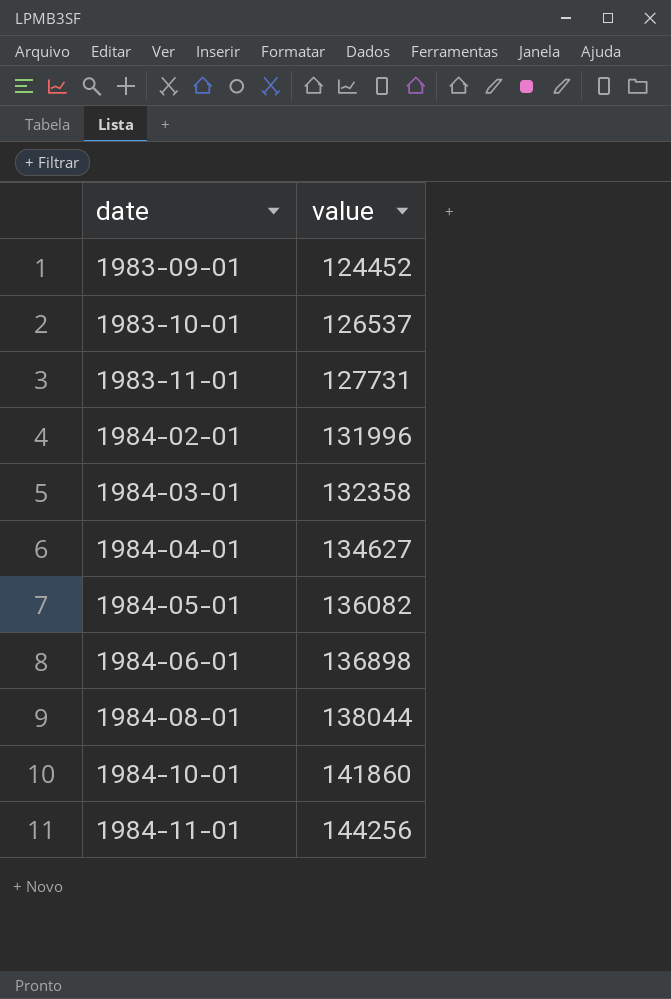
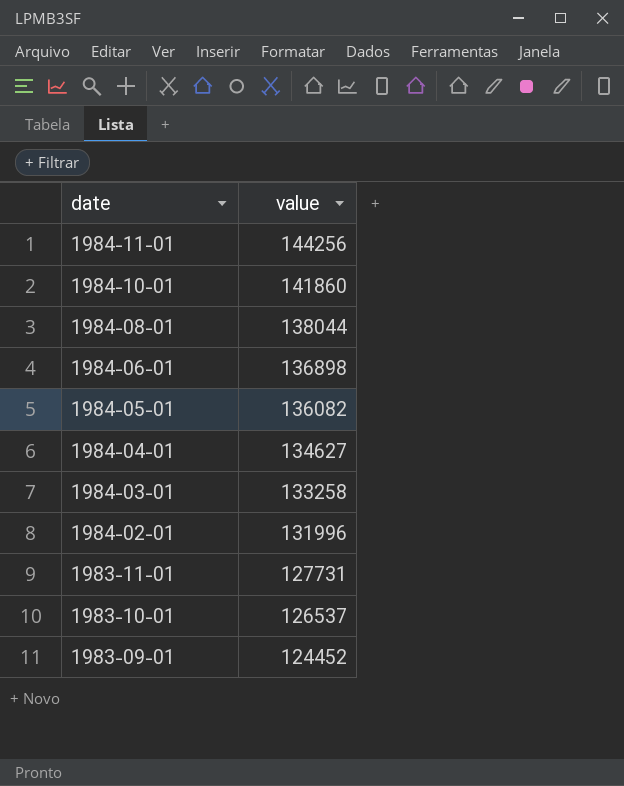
row order: date ascending -> date descending
1984-03-01 | value: 132358 -> 133258

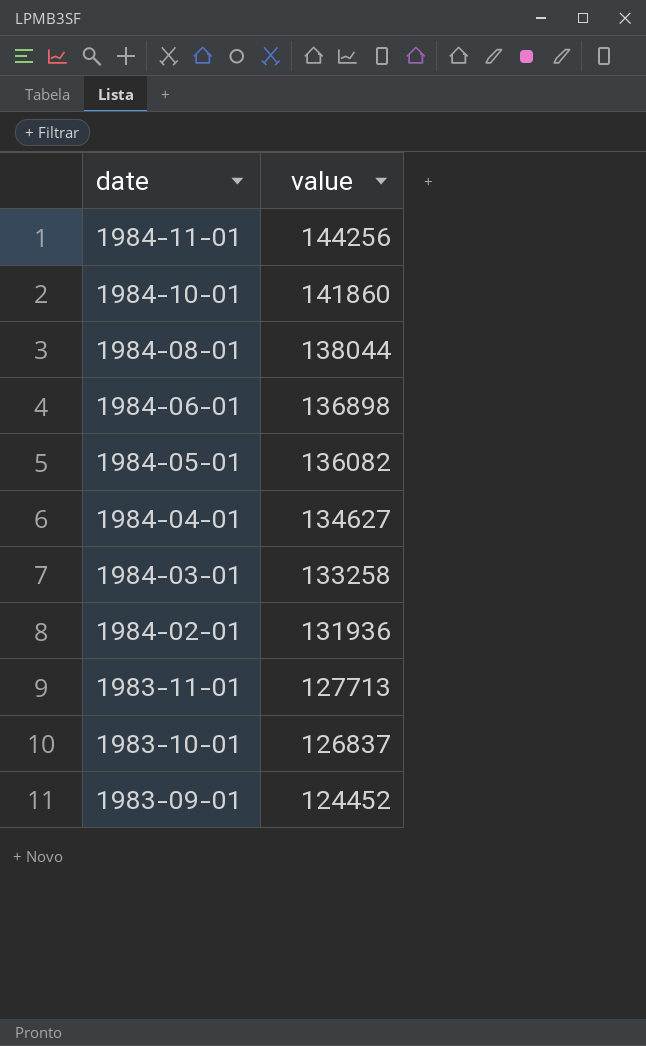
1984-02-01 | value: 131996 -> 131936
1983-11-01 | value: 127731 -> 127713
1983-10-01 | value: 126537 -> 126837

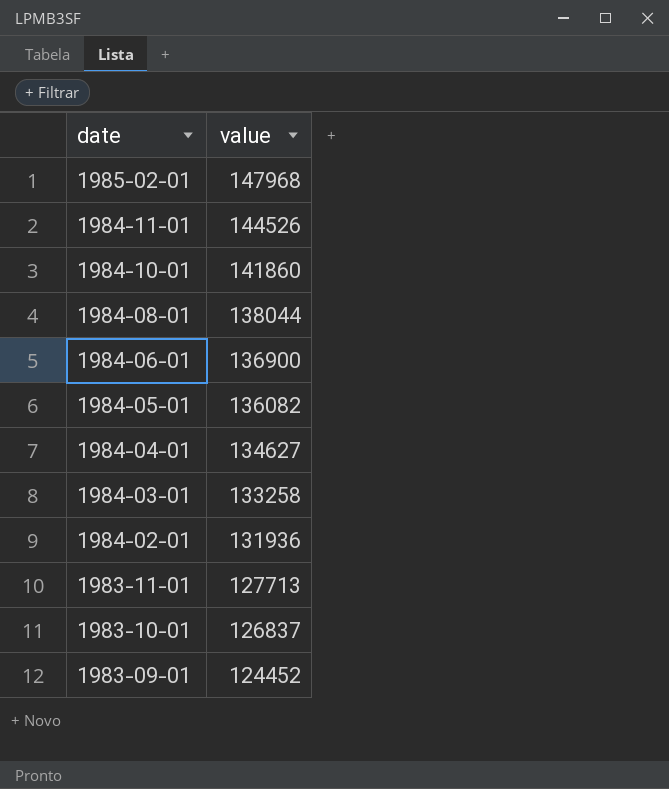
row 1985-02-01: none -> 147968
1984-11-01 | value: 144256 -> 144526
1984-06-01 | value: 136898 -> 136900

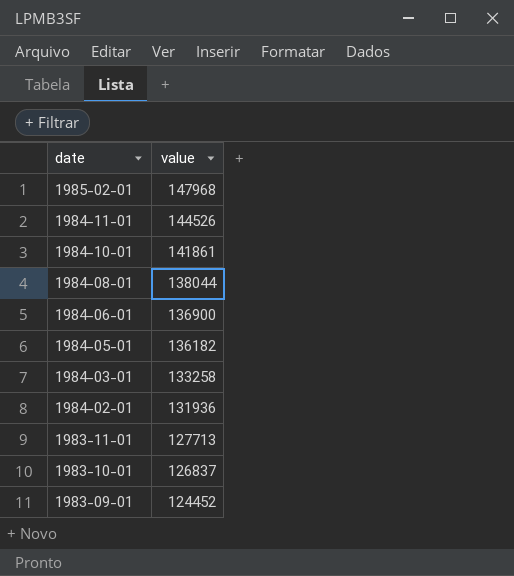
row 1984-04-01: 134627 -> none
1984-10-01 | value: 141860 -> 141861
1984-05-01 | value: 136082 -> 136182

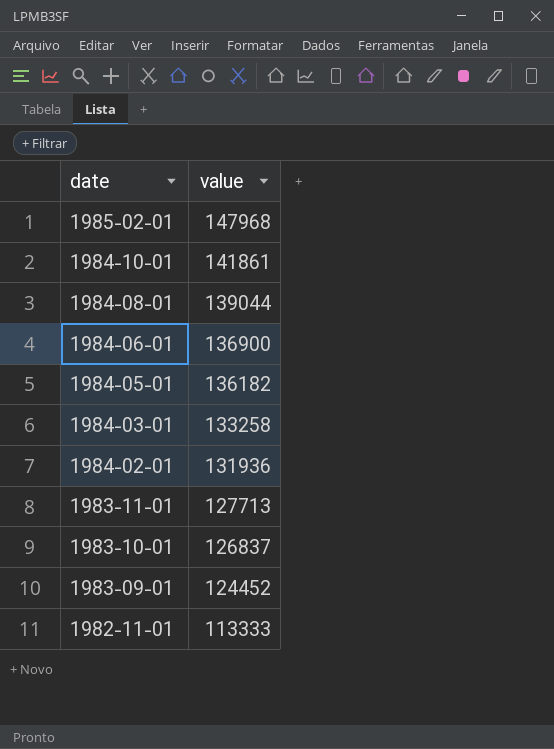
row 1984-11-01: 144526 -> none
1984-08-01 | value: 138044 -> 139044
row 1982-11-01: none -> 113333

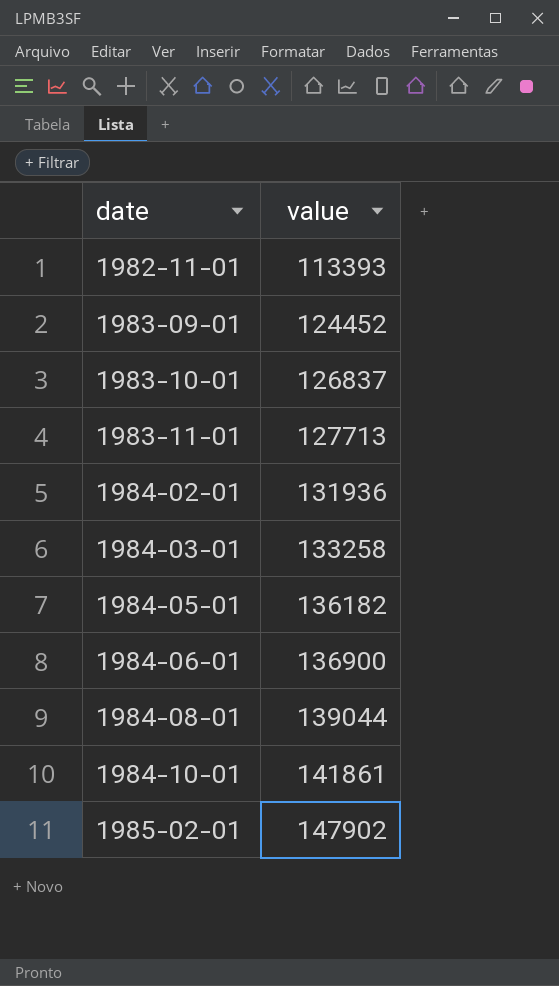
row order: date descending -> date ascending
1982-11-01 | value: 113333 -> 113393
1985-02-01 | value: 147968 -> 147902

